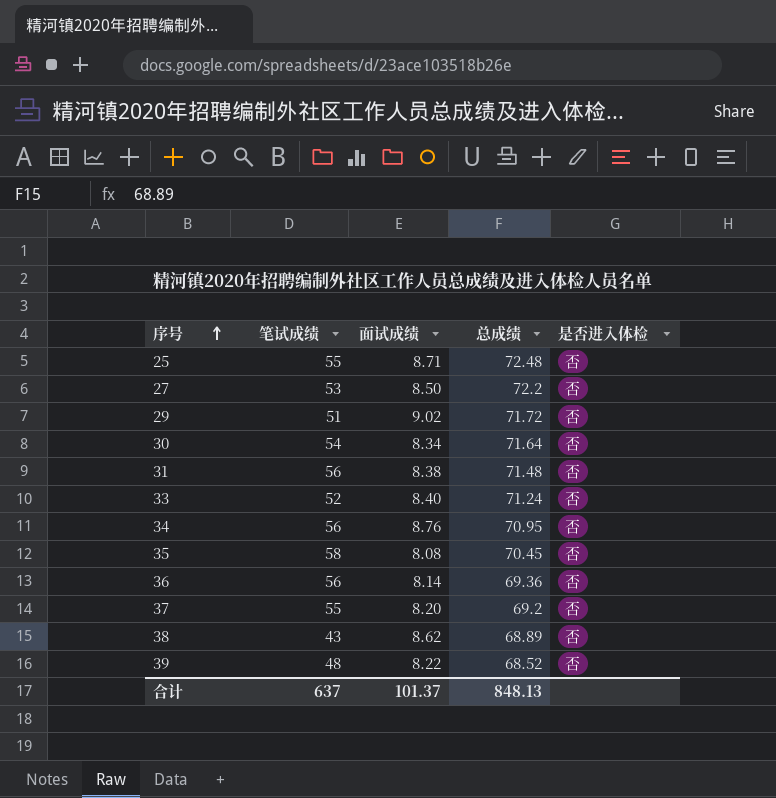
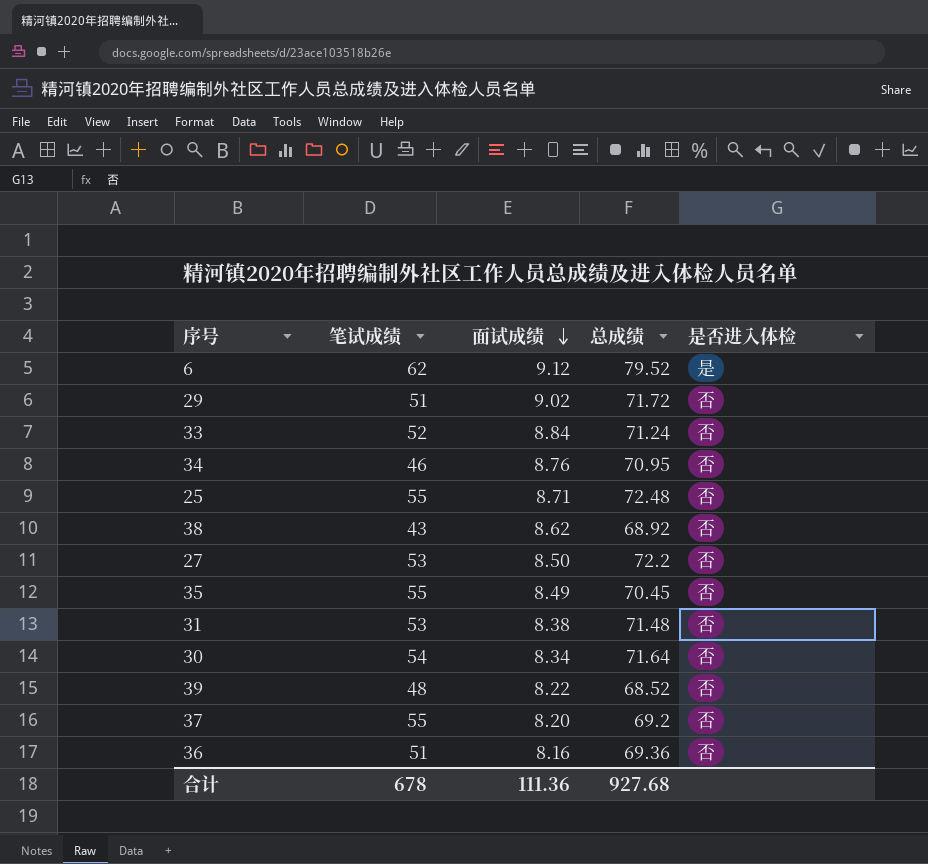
row order: 序号 ascending -> 面试成绩 descending
row 6: none -> 62 | 9.12 | 79.52 | 是
33 | 面试成绩: 8.40 -> 8.84
34 | 笔试成绩: 56 -> 46
38 | 总成绩: 68.89 -> 68.92
35 | 笔试成绩: 58 -> 55
35 | 面试成绩: 8.08 -> 8.49
31 | 笔试成绩: 56 -> 53
36 | 笔试成绩: 56 -> 51
36 | 面试成绩: 8.14 -> 8.16
合计 | 笔试成绩: 637 -> 678
合计 | 面试成绩: 101.37 -> 111.36
合计 | 总成绩: 848.13 -> 927.68

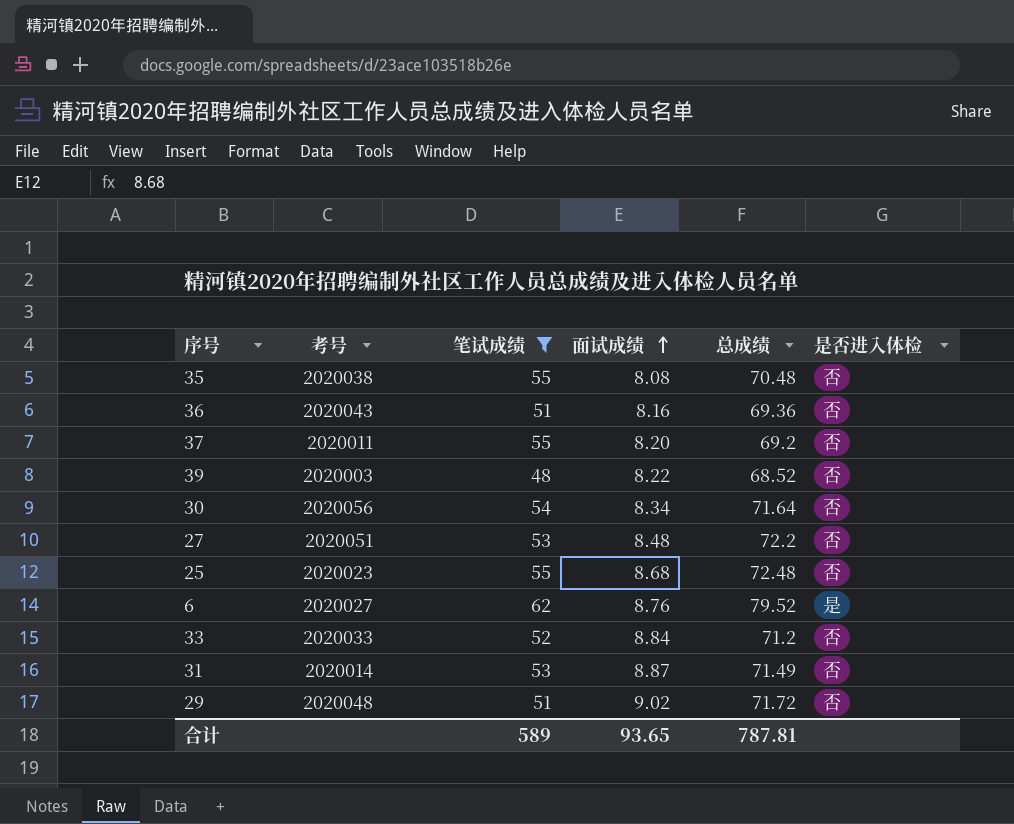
filter: none -> 笔试成绩 >= 48
row order: 面试成绩 descending -> 面试成绩 ascending
column 考号 | position: none -> 2
35 | 面试成绩: 8.49 -> 8.08
35 | 总成绩: 70.45 -> 70.48
27 | 面试成绩: 8.50 -> 8.48
25 | 面试成绩: 8.71 -> 8.68
6 | 面试成绩: 9.12 -> 8.76
33 | 总成绩: 71.24 -> 71.2
31 | 面试成绩: 8.38 -> 8.87
31 | 总成绩: 71.48 -> 71.49
合计 | 笔试成绩: 678 -> 589
合计 | 面试成绩: 111.36 -> 93.65
合计 | 总成绩: 927.68 -> 787.81

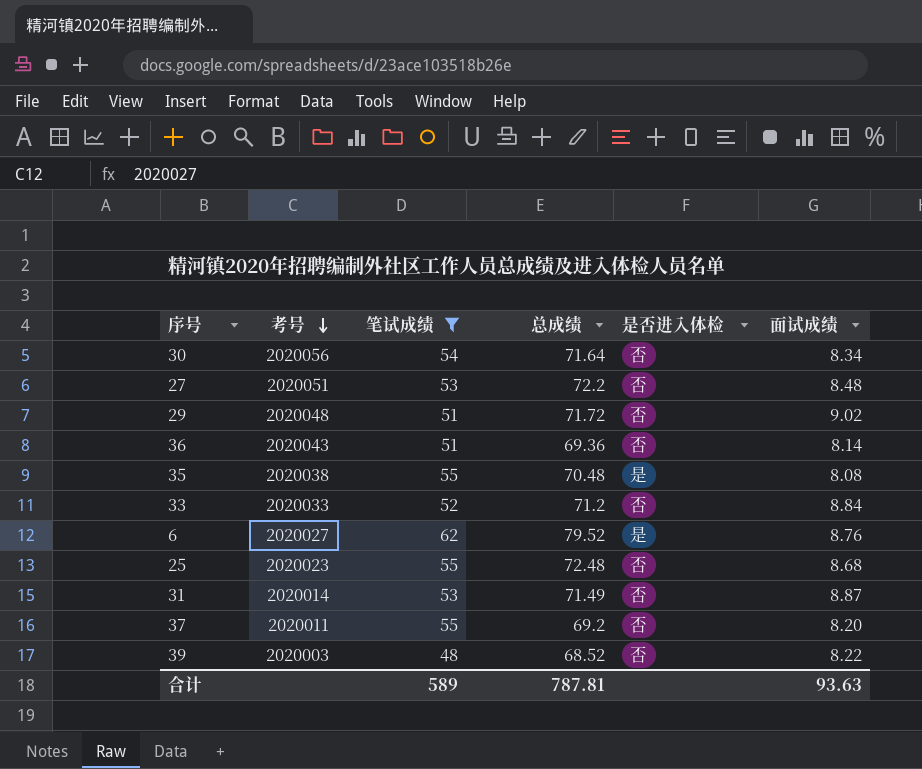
row order: 面试成绩 ascending -> 考号 descending
column 面试成绩 | position: 4 -> 6
36 | 面试成绩: 8.16 -> 8.14
35 | 是否进入体检: 否 -> 是
合计 | 面试成绩: 93.65 -> 93.63

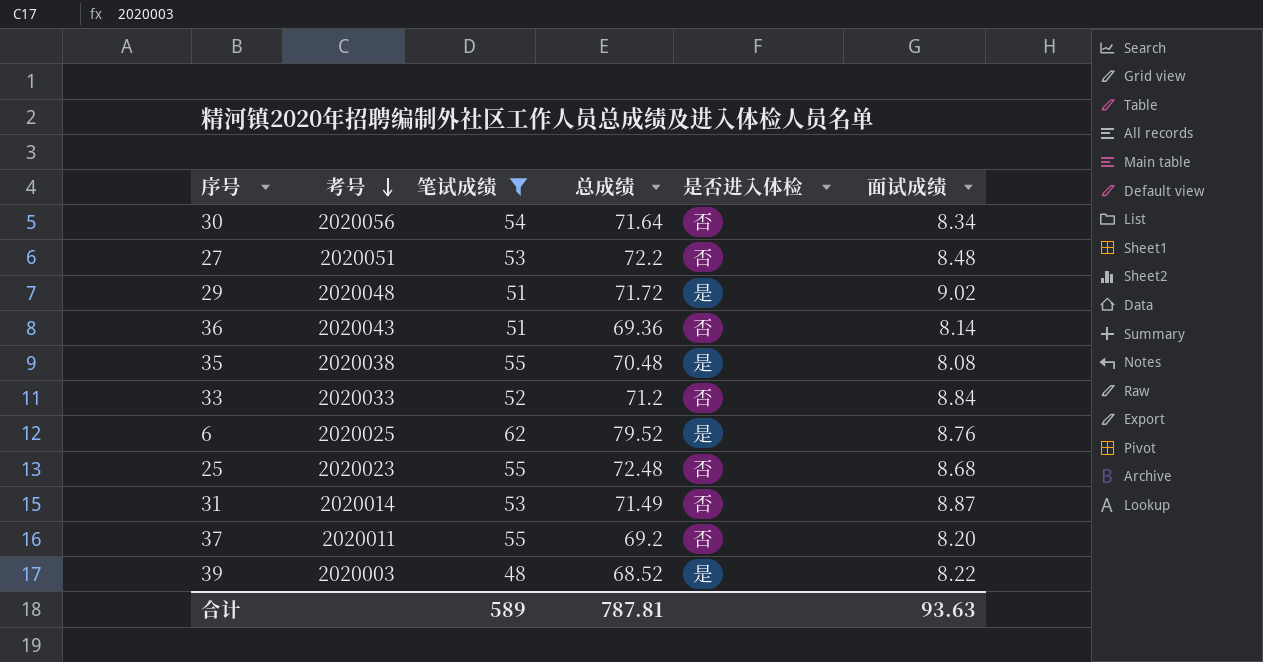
29 | 是否进入体检: 否 -> 是
6 | 考号: 2020027 -> 2020025
39 | 是否进入体检: 否 -> 是

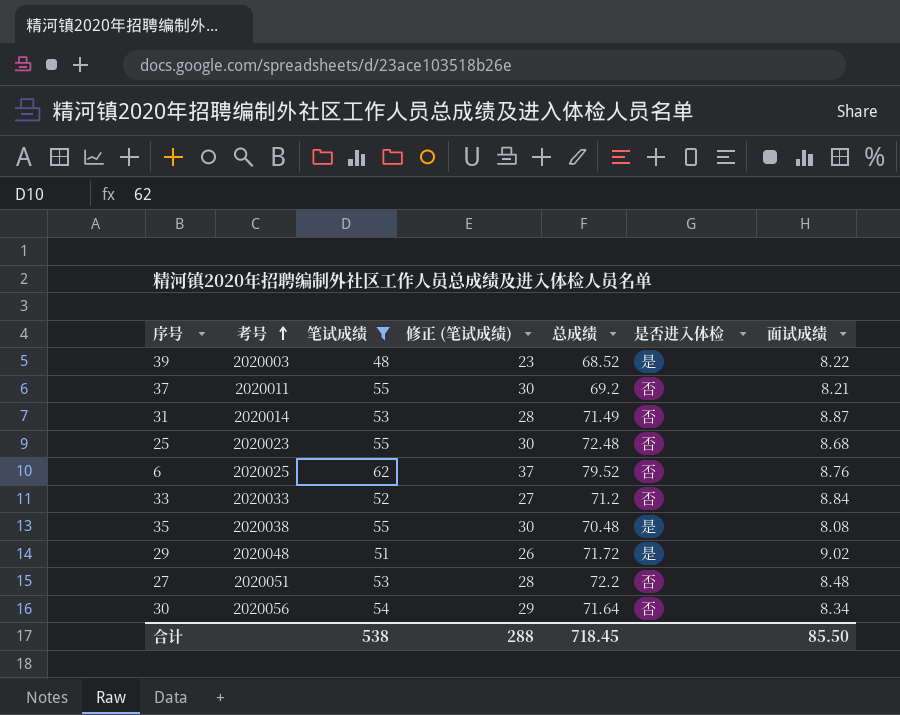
row order: 考号 descending -> 考号 ascending
column 修正 (笔试成绩) | formula: none -> [笔试成绩] - 25
row 36: 2020043 | 51 | 69.36 | 否 | 8.14 -> none
37 | 面试成绩: 8.20 -> 8.21
6 | 是否进入体检: 是 -> 否
合计 | 笔试成绩: 589 -> 538
合计 | 总成绩: 787.81 -> 718.45
合计 | 面试成绩: 93.63 -> 85.50

